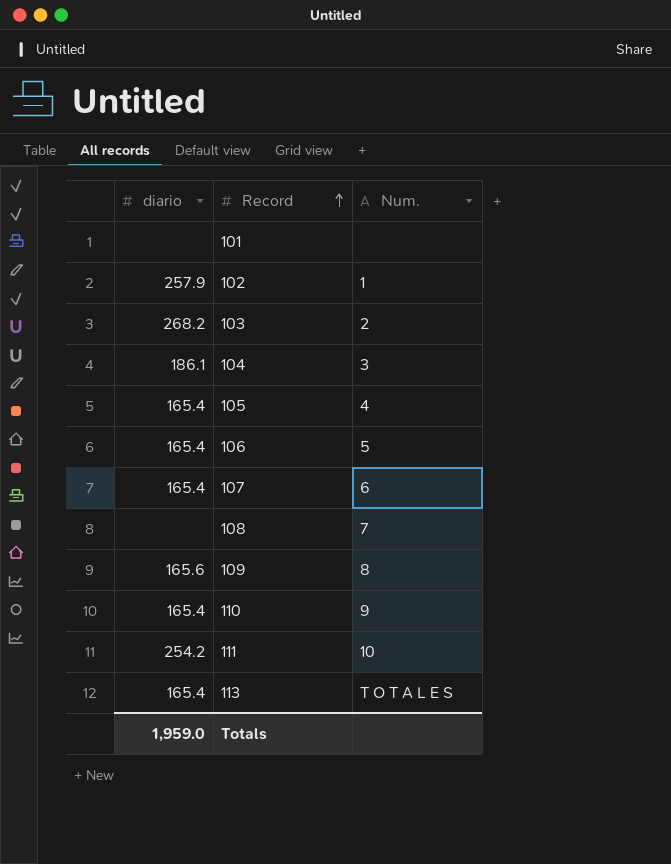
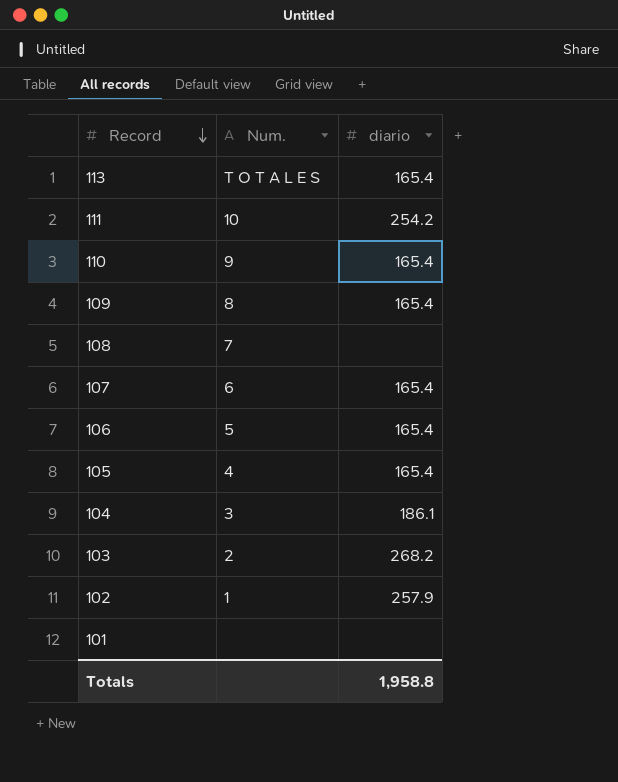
row order: Record ascending -> Record descending
column diario | position: 1 -> 3
109 | diario: 165.6 -> 165.4
Totals | diario: 1,959.0 -> 1,958.8

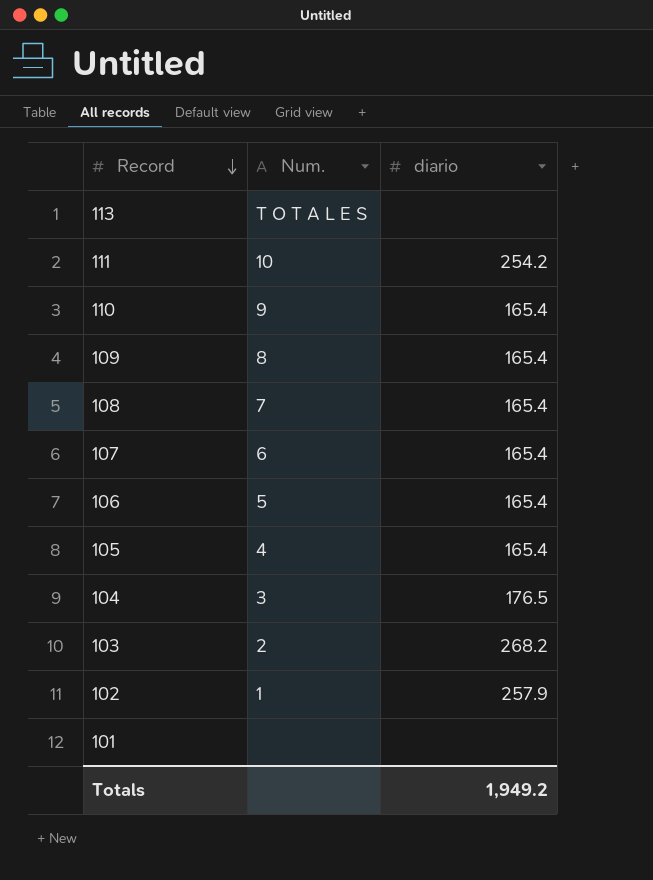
113 | diario: 165.4 -> none
108 | diario: none -> 165.4
104 | diario: 186.1 -> 176.5
Totals | diario: 1,958.8 -> 1,949.2

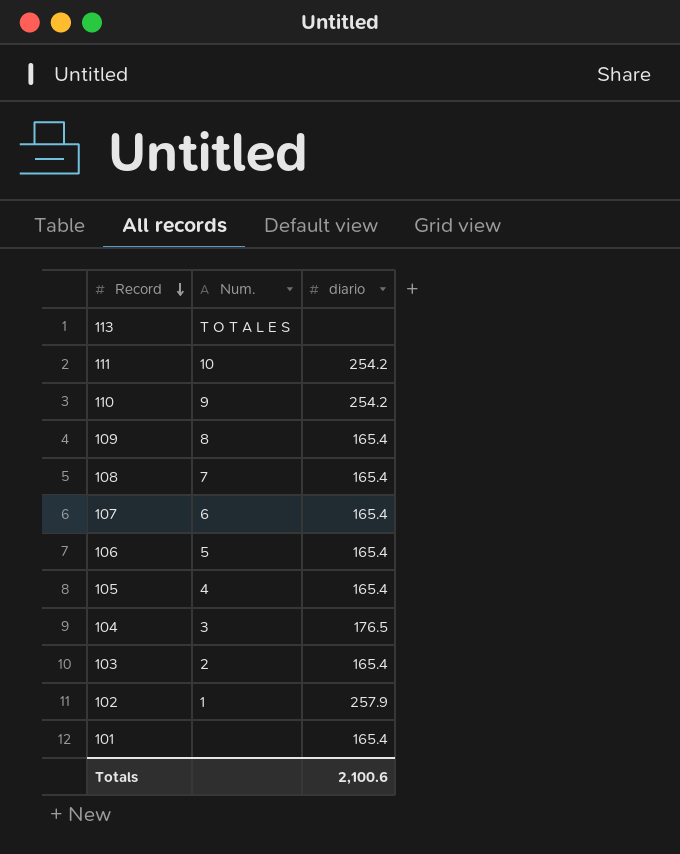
110 | diario: 165.4 -> 254.2
103 | diario: 268.2 -> 165.4
101 | diario: none -> 165.4
Totals | diario: 1,949.2 -> 2,100.6

